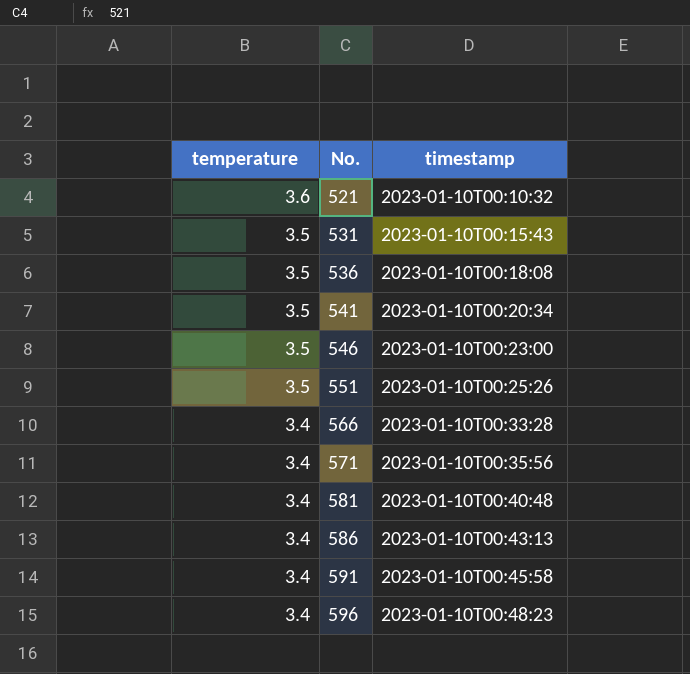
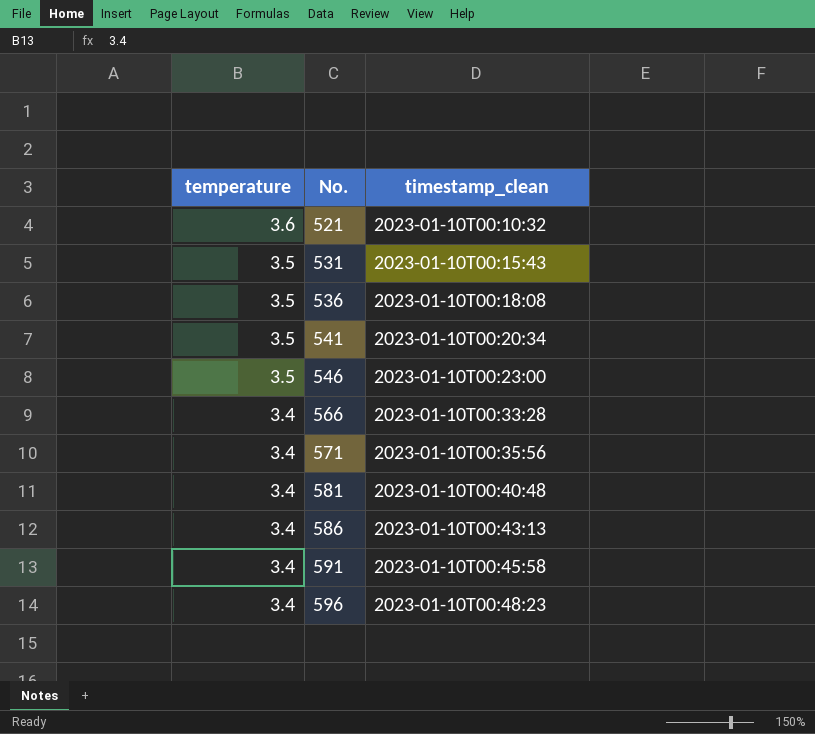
column name: timestamp -> timestamp_clean
row 551: 3.5 | 2023-01-10T00:25:26 -> none

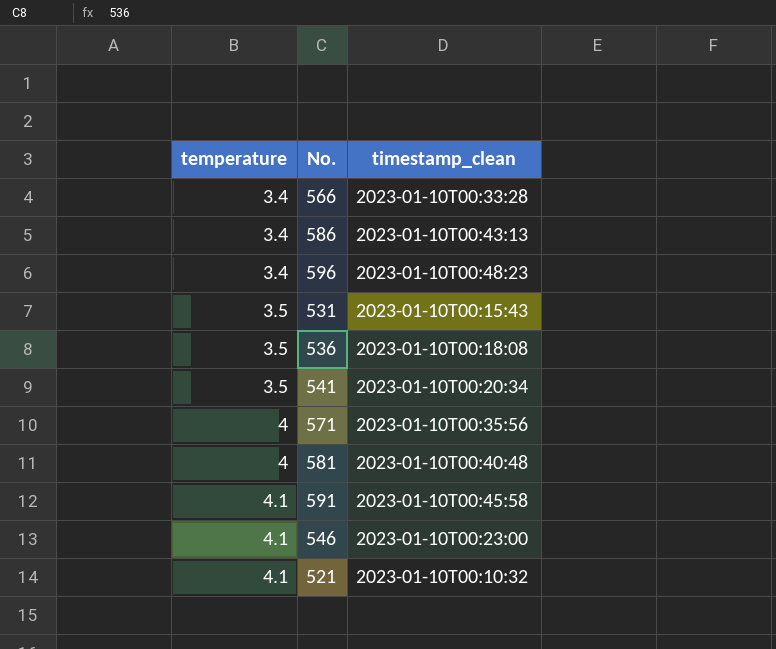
row order: temperature descending -> temperature ascending
571 | temperature: 3.4 -> 4
581 | temperature: 3.4 -> 4
591 | temperature: 3.4 -> 4.1
546 | temperature: 3.5 -> 4.1
521 | temperature: 3.6 -> 4.1

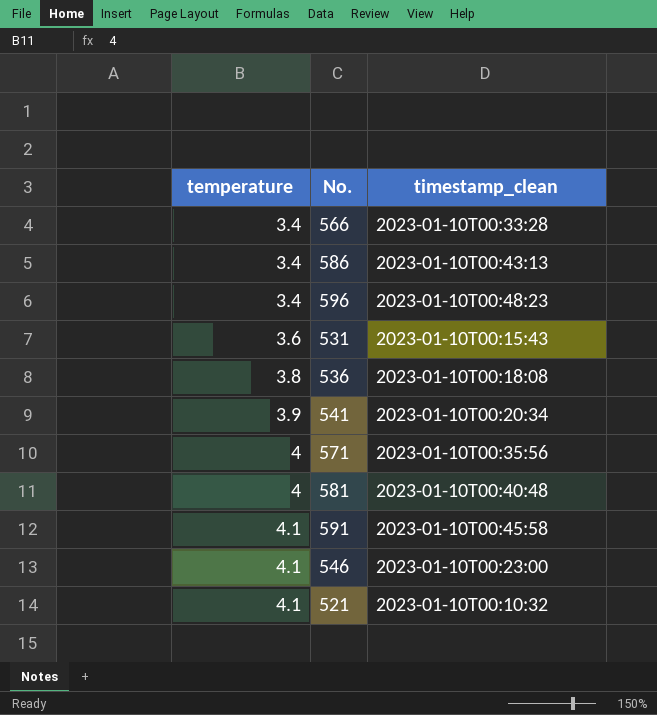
531 | temperature: 3.5 -> 3.6
536 | temperature: 3.5 -> 3.8
541 | temperature: 3.5 -> 3.9

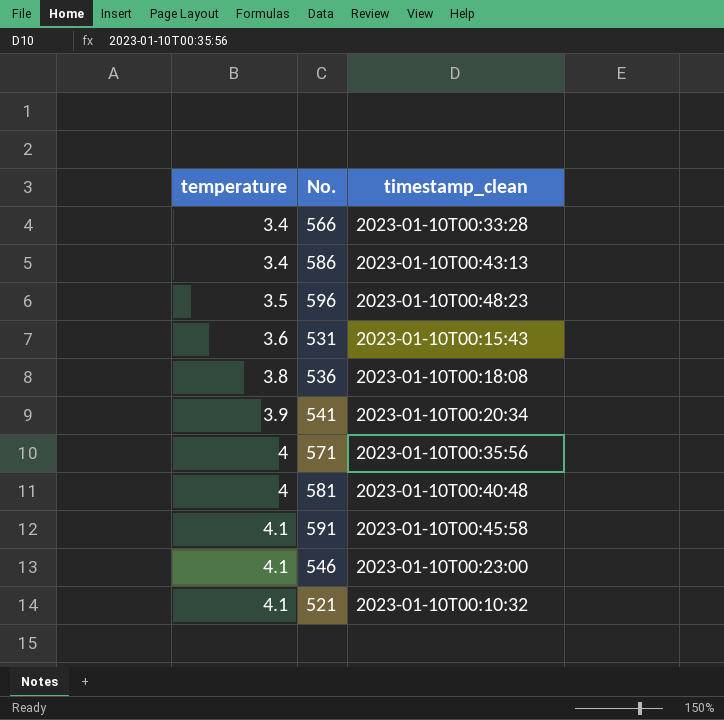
596 | temperature: 3.4 -> 3.5

